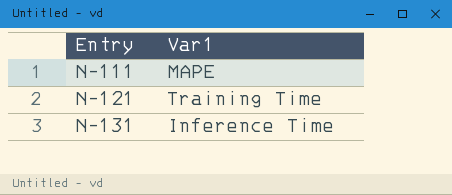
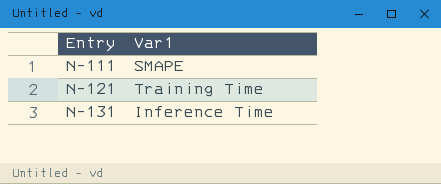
N-111 | Var1: MAPE -> SMAPE

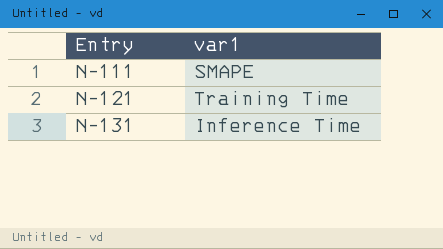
column name: Var1 -> var1

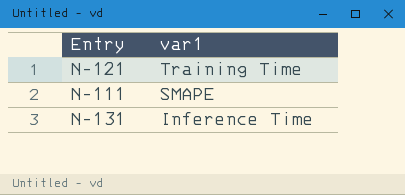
row order: Entry ascending -> var1 descending

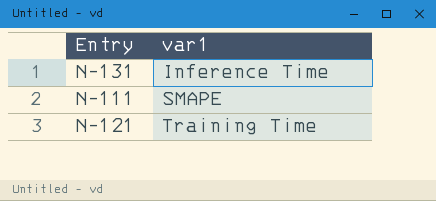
row order: var1 descending -> var1 ascending

